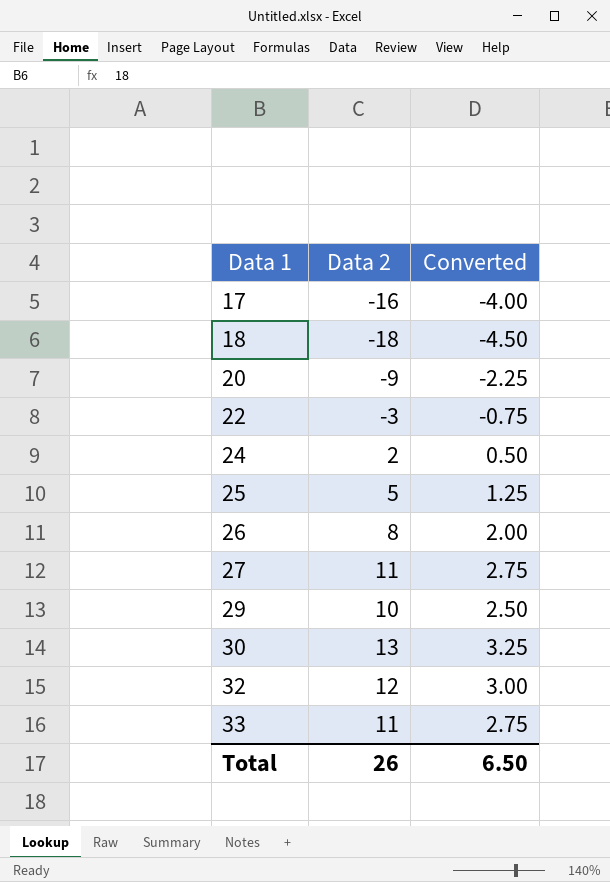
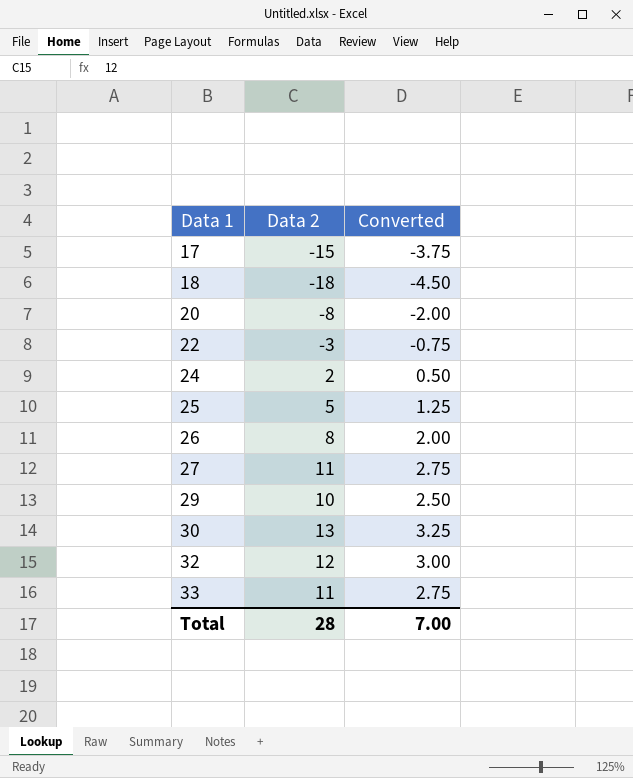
17 | Data 2: -16 -> -15
17 | Converted: -4.00 -> -3.75
20 | Data 2: -9 -> -8
20 | Converted: -2.25 -> -2.00
Total | Data 2: 26 -> 28
Total | Converted: 6.50 -> 7.00

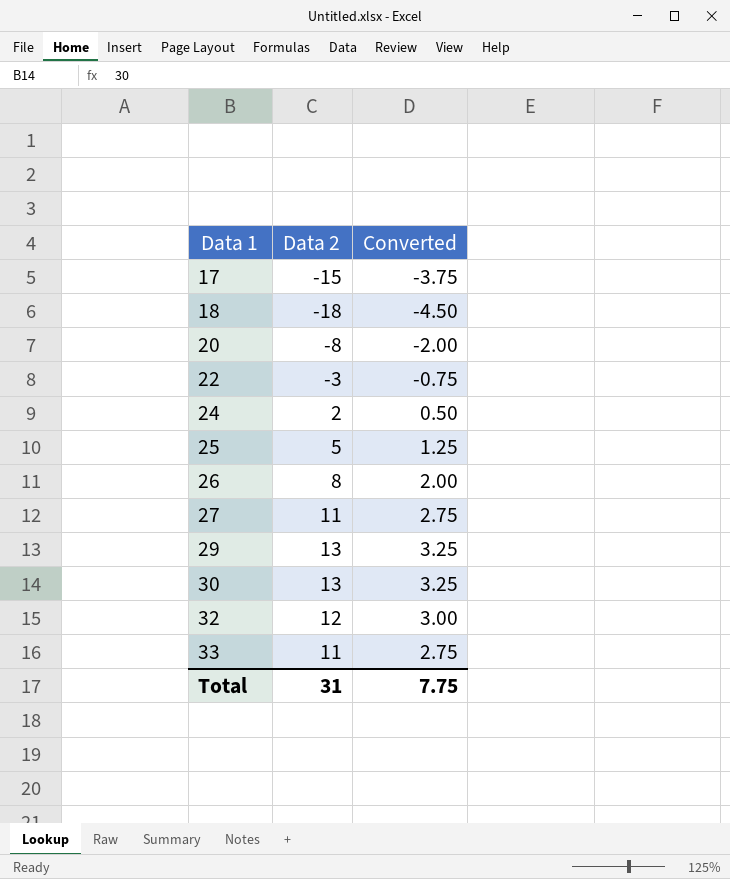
29 | Data 2: 10 -> 13
29 | Converted: 2.50 -> 3.25
Total | Data 2: 28 -> 31
Total | Converted: 7.00 -> 7.75

